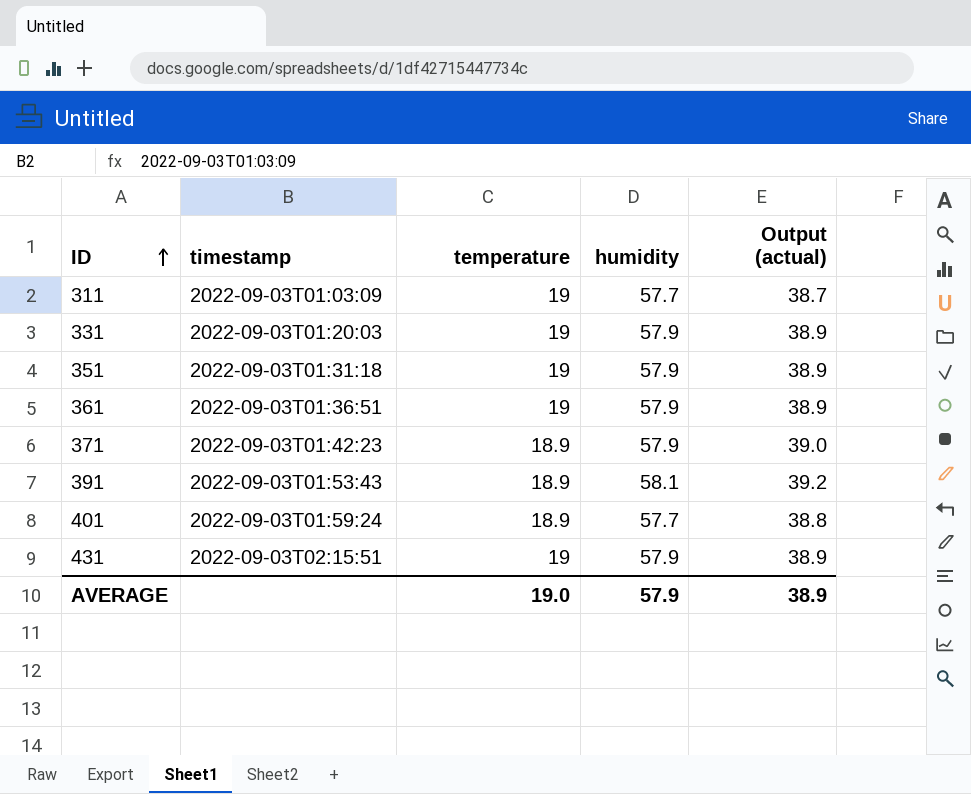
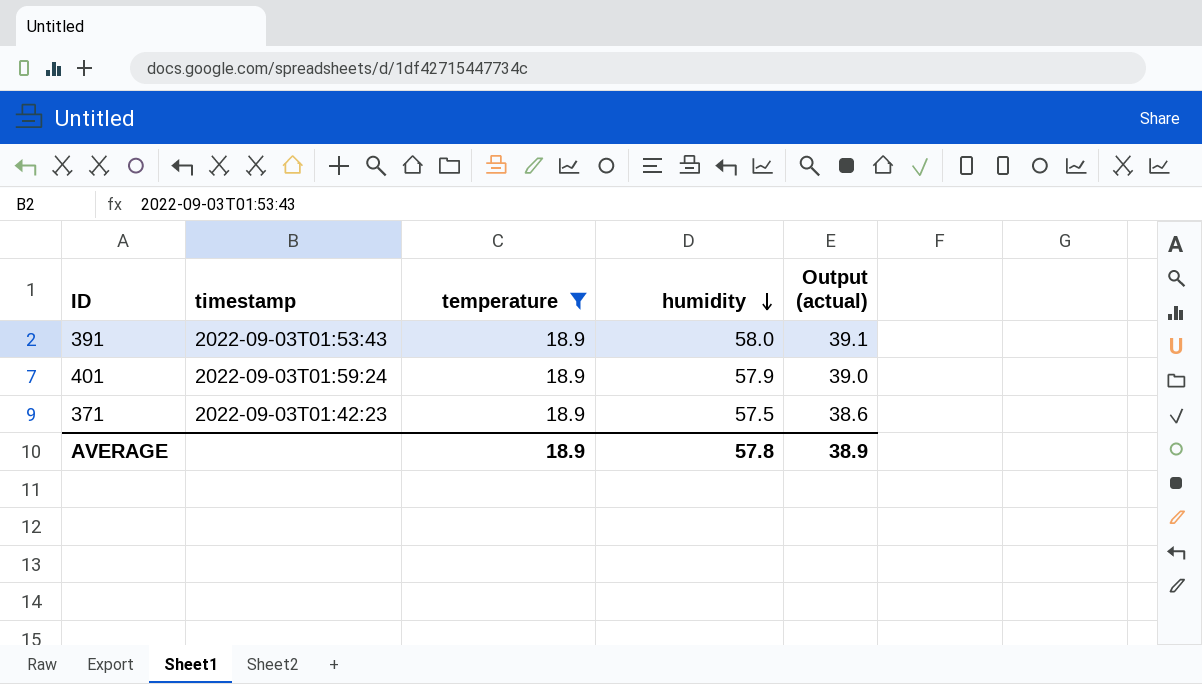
filter: none -> temperature = 18.9
row order: ID ascending -> humidity descending
391 | humidity: 58.1 -> 58.0
391 | Output (actual): 39.2 -> 39.1
401 | humidity: 57.7 -> 57.9
401 | Output (actual): 38.8 -> 39.0
371 | humidity: 57.9 -> 57.5
371 | Output (actual): 39.0 -> 38.6
AVERAGE | temperature: 19.0 -> 18.9
AVERAGE | humidity: 57.9 -> 57.8

